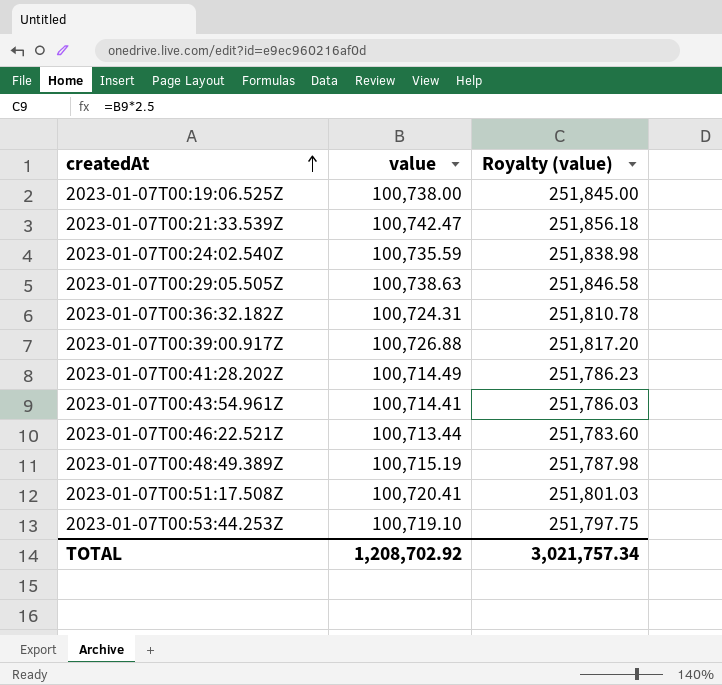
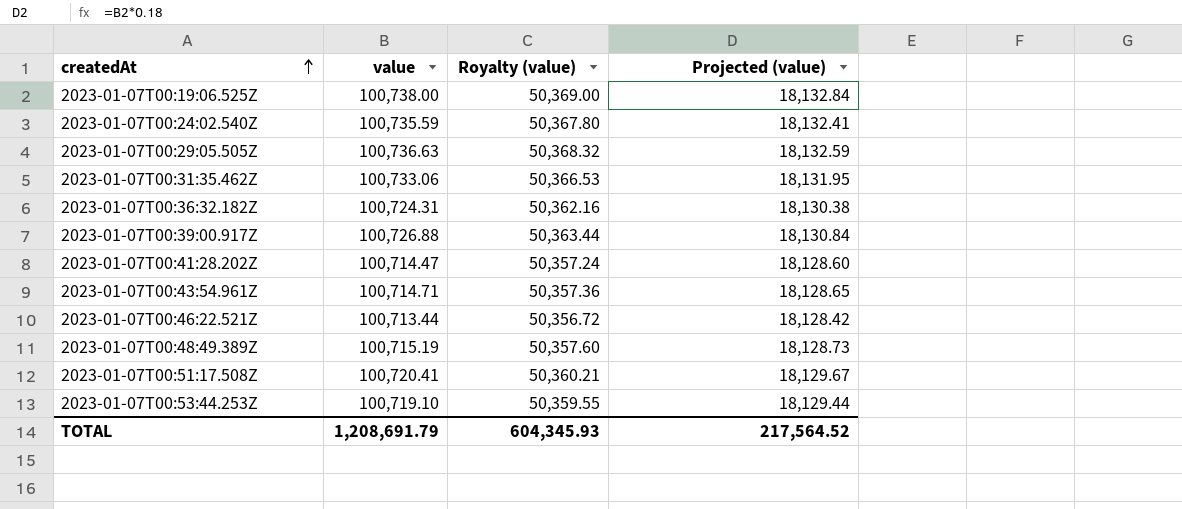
column Royalty (value) | formula: [value] * 2.5 -> [value] * 0.5
column Projected (value) | formula: none -> [value] * 0.18
row 2023-01-07T00:21:33.539Z: 100,742.47 | 251,856.18 -> none
2023-01-07T00:29:05.505Z | value: 100,738.63 -> 100,736.63
row 2023-01-07T00:31:35.462Z: none -> 100,733.06 | 50,366.53 | 18,131.95
2023-01-07T00:41:28.202Z | value: 100,714.49 -> 100,714.47
2023-01-07T00:43:54.961Z | value: 100,714.41 -> 100,714.71
TOTAL | value: 1,208,702.92 -> 1,208,691.79
TOTAL | Royalty (value): 3,021,757.34 -> 604,345.93

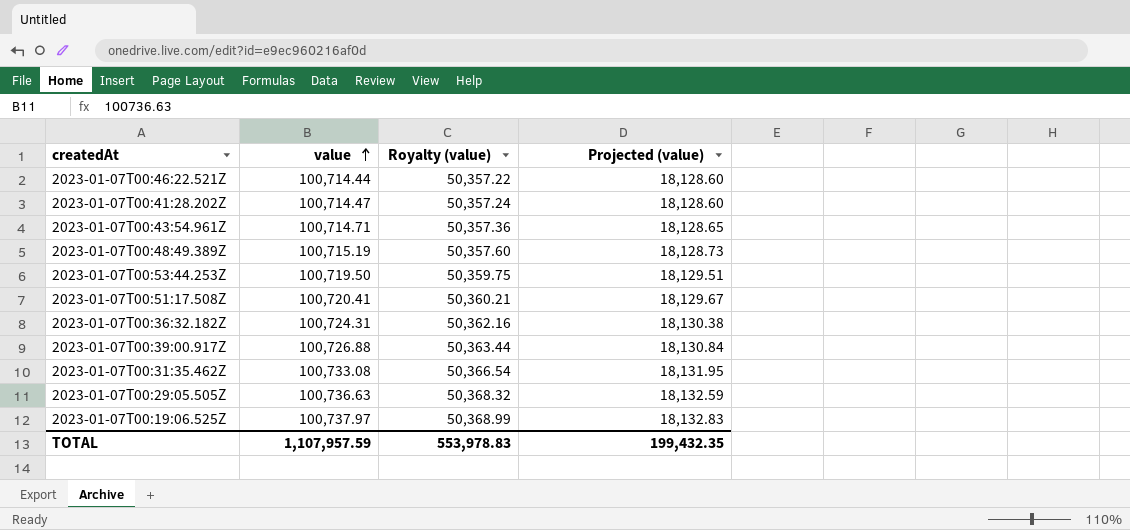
row order: createdAt ascending -> value ascending
row 2023-01-07T00:24:02.540Z: 100,735.59 | 50,367.80 | 18,132.41 -> none
2023-01-07T00:46:22.521Z | value: 100,713.44 -> 100,714.44
2023-01-07T00:46:22.521Z | Royalty (value): 50,356.72 -> 50,357.22
2023-01-07T00:46:22.521Z | Projected (value): 18,128.42 -> 18,128.60
2023-01-07T00:53:44.253Z | value: 100,719.10 -> 100,719.50
2023-01-07T00:53:44.253Z | Royalty (value): 50,359.55 -> 50,359.75
2023-01-07T00:53:44.253Z | Projected (value): 18,129.44 -> 18,129.51
2023-01-07T00:31:35.462Z | value: 100,733.06 -> 100,733.08
2023-01-07T00:31:35.462Z | Royalty (value): 50,366.53 -> 50,366.54
2023-01-07T00:19:06.525Z | value: 100,738.00 -> 100,737.97
2023-01-07T00:19:06.525Z | Royalty (value): 50,369.00 -> 50,368.99
2023-01-07T00:19:06.525Z | Projected (value): 18,132.84 -> 18,132.83
TOTAL | value: 1,208,691.79 -> 1,107,957.59
TOTAL | Royalty (value): 604,345.93 -> 553,978.83
TOTAL | Projected (value): 217,564.52 -> 199,432.35

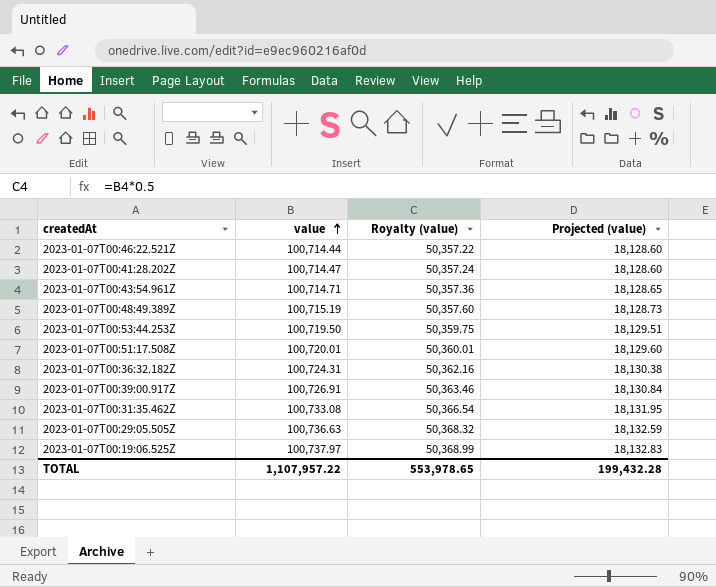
2023-01-07T00:51:17.508Z | value: 100,720.41 -> 100,720.01
2023-01-07T00:51:17.508Z | Royalty (value): 50,360.21 -> 50,360.01
2023-01-07T00:51:17.508Z | Projected (value): 18,129.67 -> 18,129.60
2023-01-07T00:39:00.917Z | value: 100,726.88 -> 100,726.91
2023-01-07T00:39:00.917Z | Royalty (value): 50,363.44 -> 50,363.46
TOTAL | value: 1,107,957.59 -> 1,107,957.22
TOTAL | Royalty (value): 553,978.83 -> 553,978.65
TOTAL | Projected (value): 199,432.35 -> 199,432.28

